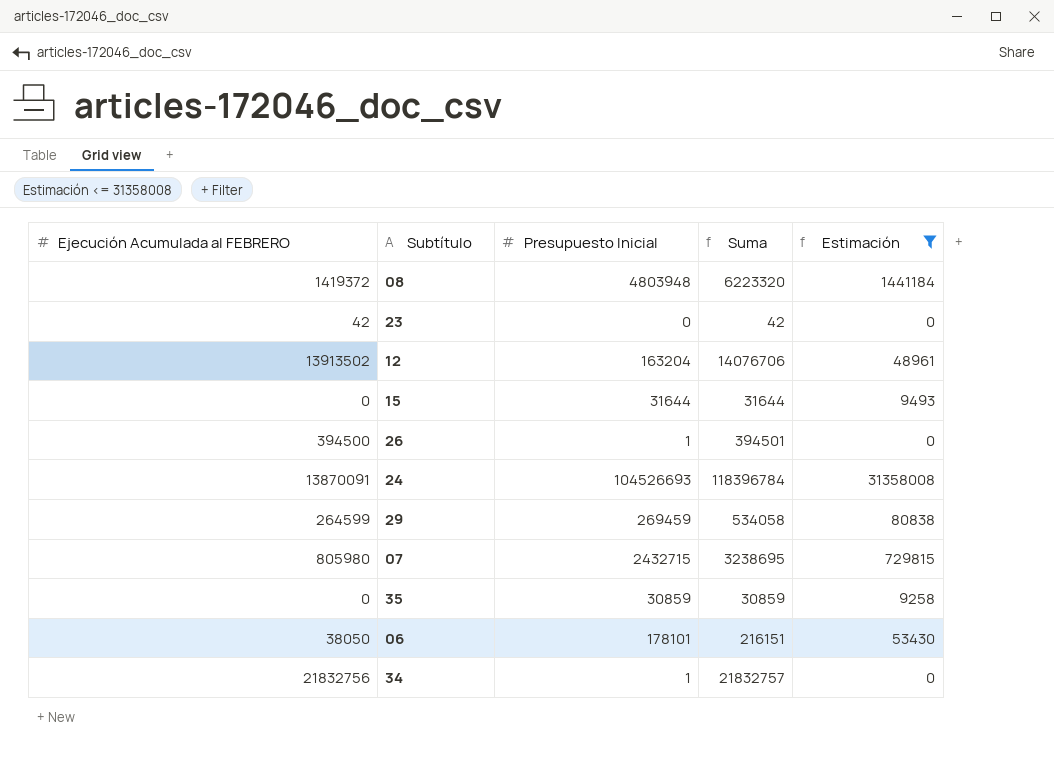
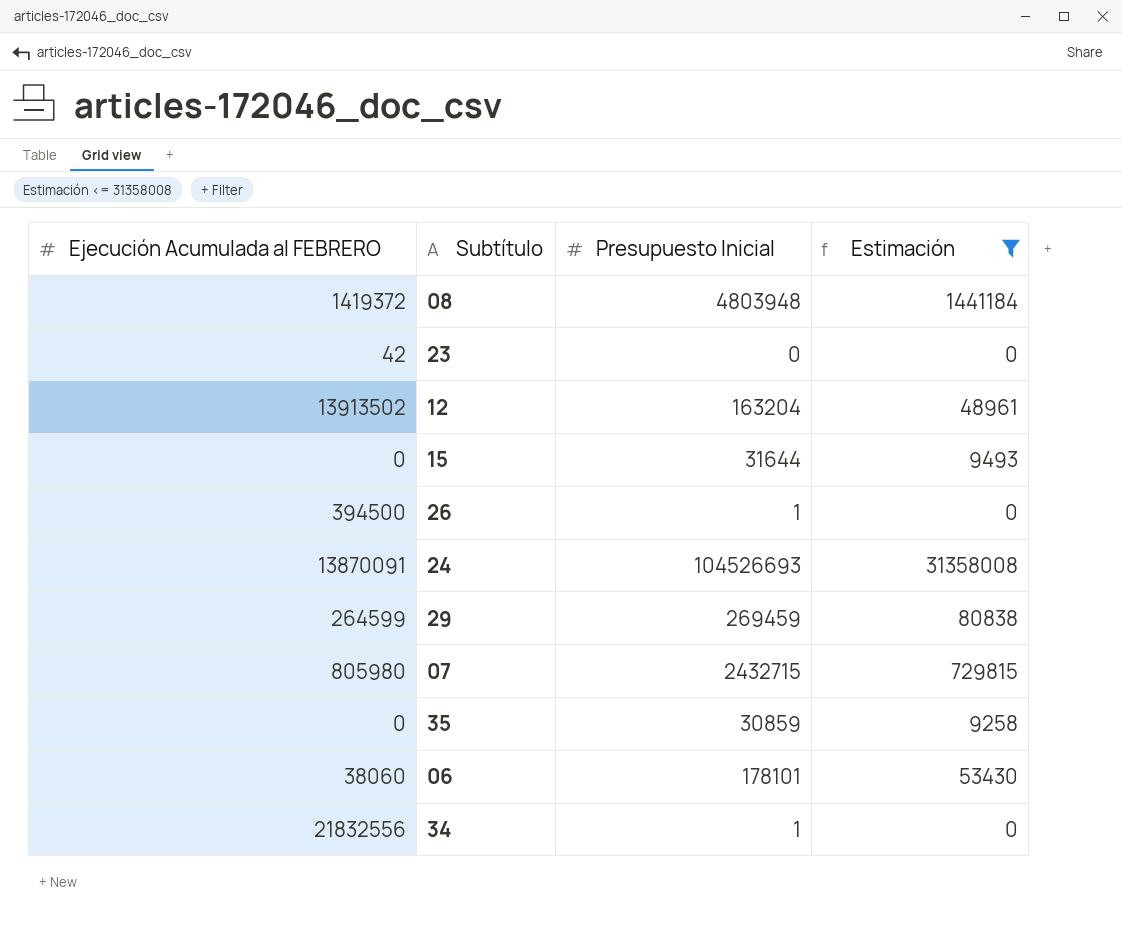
column Suma | formula: [Ejecución Acumulada al FEBRERO] + [Presupuesto Inicial] -> none
06 | Ejecución Acumulada al FEBRERO: 38050 -> 38060
34 | Ejecución Acumulada al FEBRERO: 21832756 -> 21832556

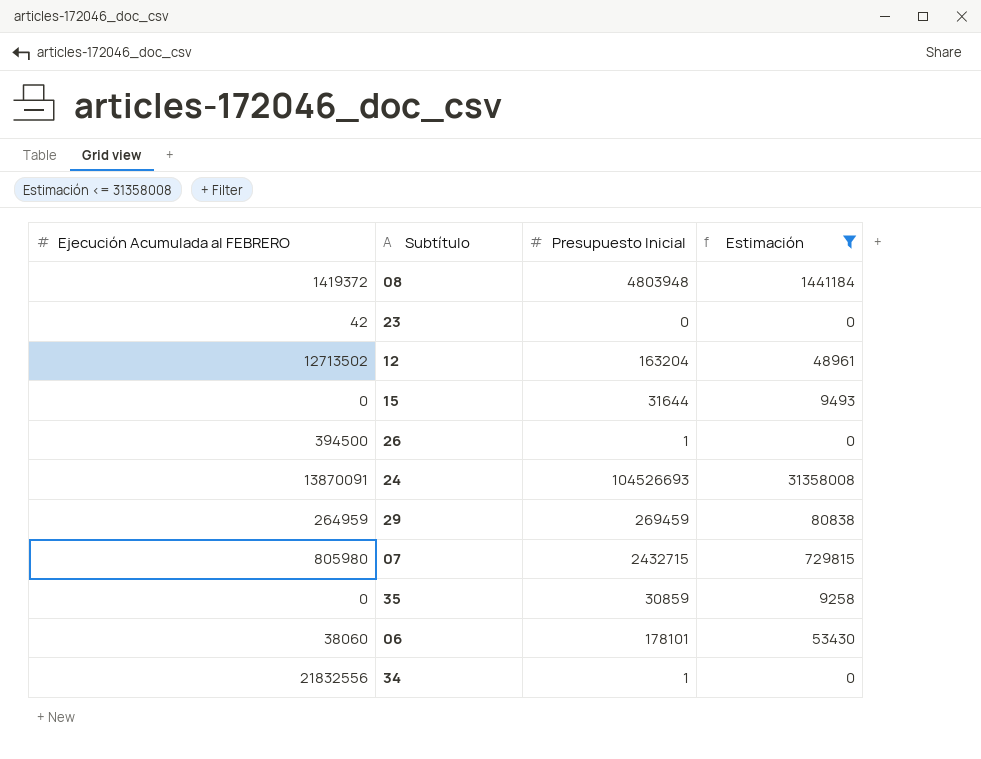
12 | Ejecución Acumulada al FEBRERO: 13913502 -> 12713502
29 | Ejecución Acumulada al FEBRERO: 264599 -> 264959

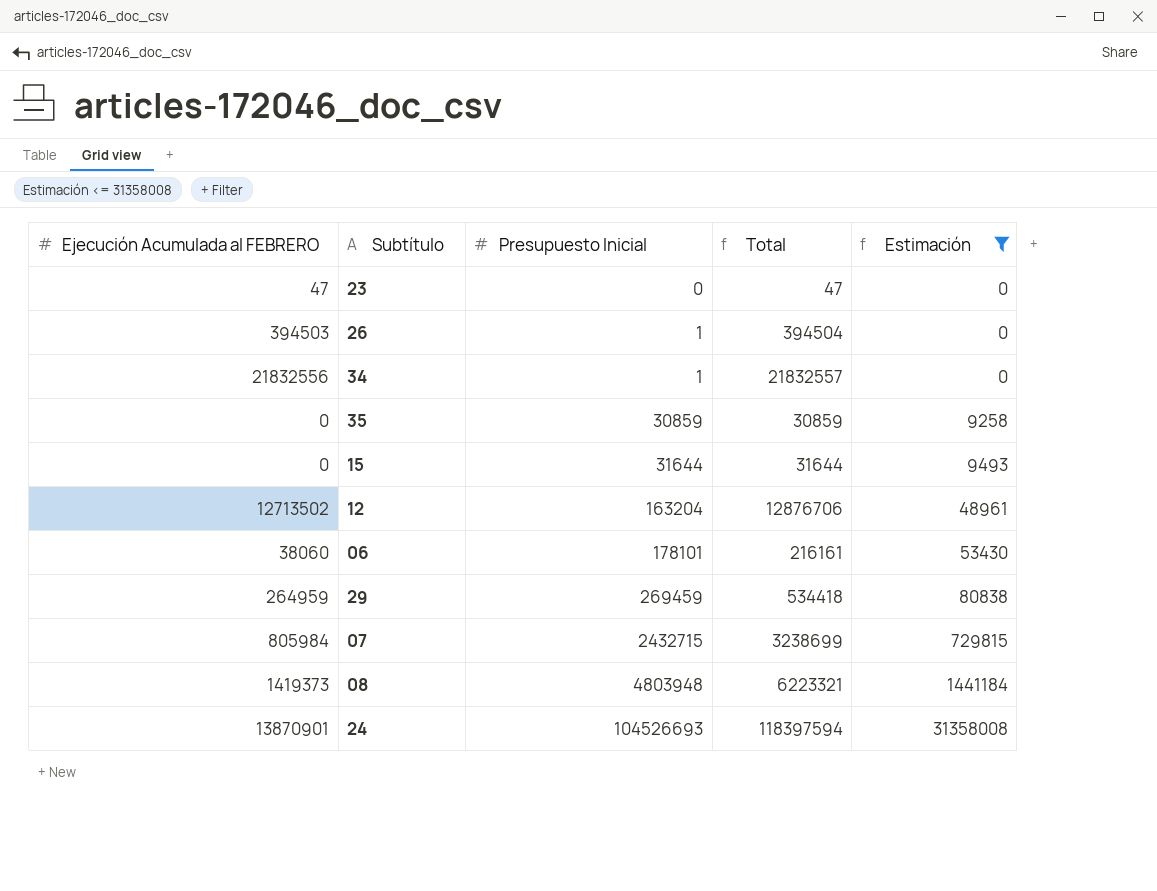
row order: none -> Presupuesto Inicial ascending
column Total | formula: none -> [Ejecución Acumulada al FEBRERO] + [Presupuesto Inicial]
23 | Ejecución Acumulada al FEBRERO: 42 -> 47
26 | Ejecución Acumulada al FEBRERO: 394500 -> 394503
07 | Ejecución Acumulada al FEBRERO: 805980 -> 805984
08 | Ejecución Acumulada al FEBRERO: 1419372 -> 1419373
24 | Ejecución Acumulada al FEBRERO: 13870091 -> 13870901

